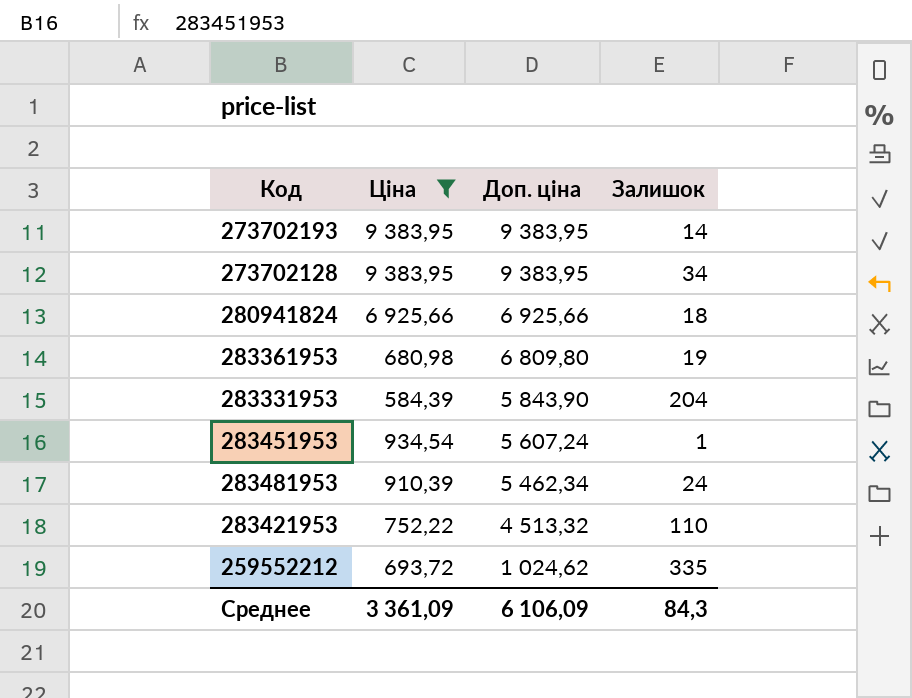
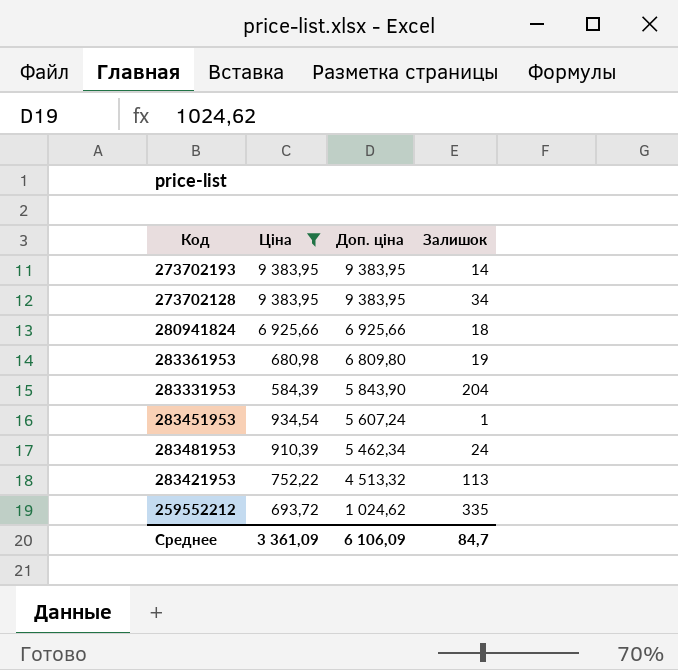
283421953 | Залишок: 110 -> 113
Среднее | Залишок: 84,3 -> 84,7

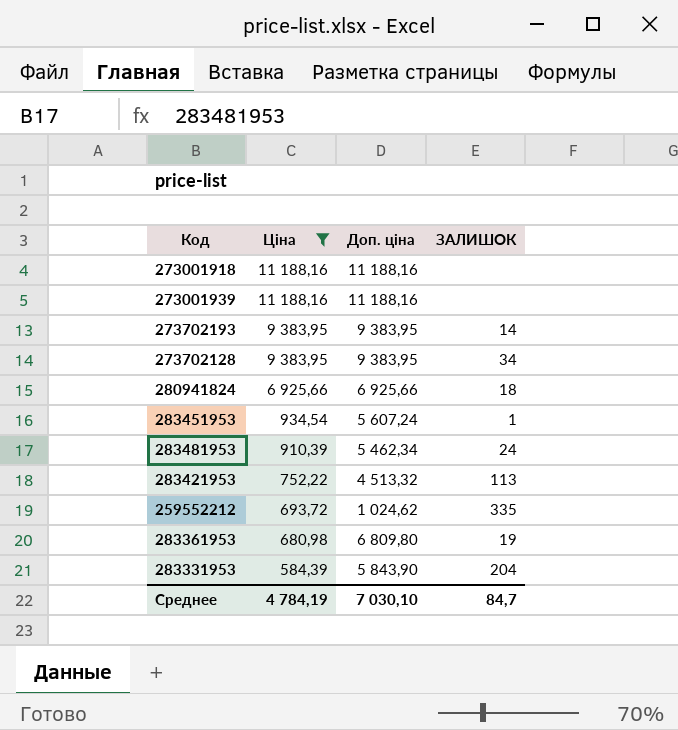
row order: Доп. ціна descending -> Ціна descending
column name: Залишок -> ЗАЛИШОК
row 273001918: none -> 11 188,16 | 11 188,16 | none
row 273001939: none -> 11 188,16 | 11 188,16 | none
Среднее | Ціна: 3 361,09 -> 4 784,19
Среднее | Доп. ціна: 6 106,09 -> 7 030,10

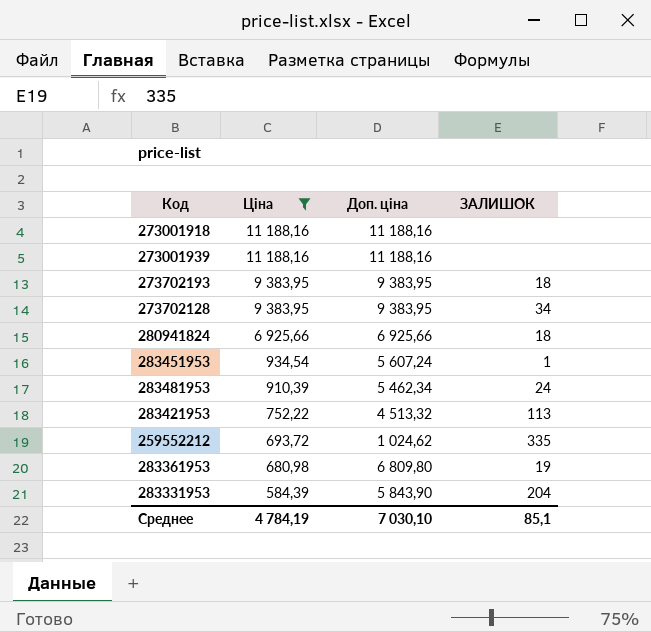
273702193 | ЗАЛИШОК: 14 -> 18
Среднее | ЗАЛИШОК: 84,7 -> 85,1

